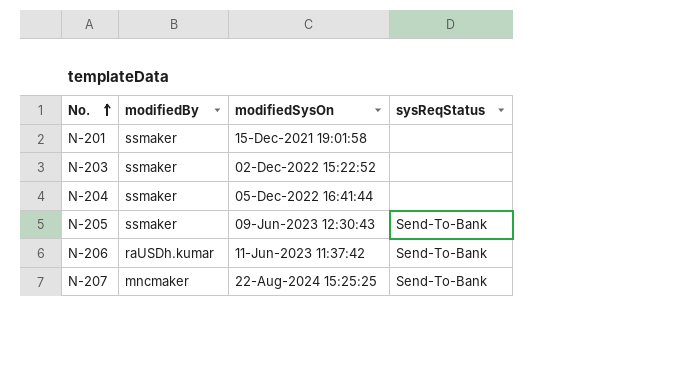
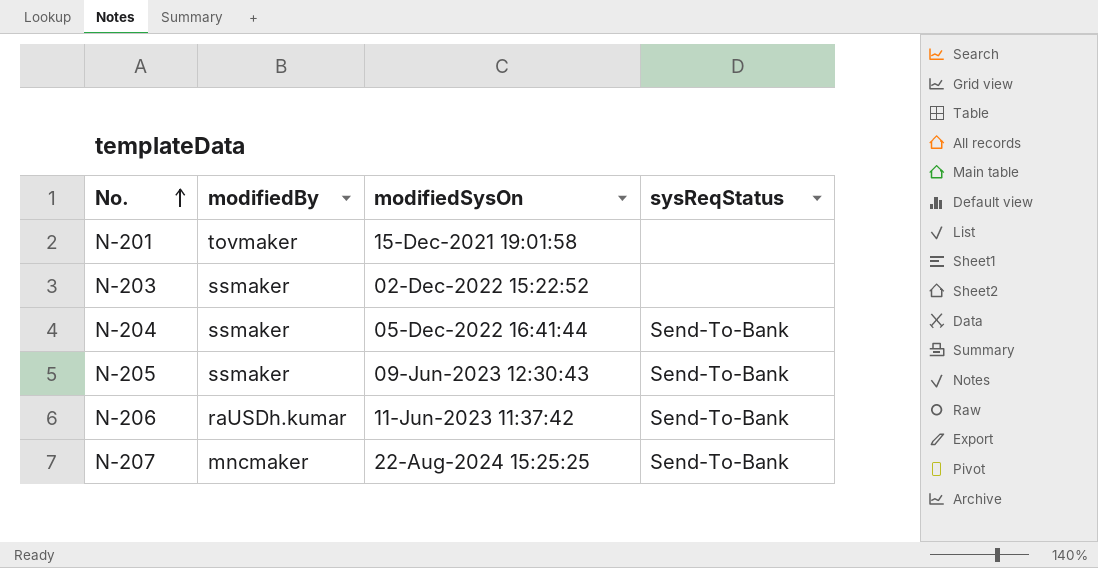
N-201 | modifiedBy: ssmaker -> tovmaker
N-204 | sysReqStatus: none -> Send-To-Bank

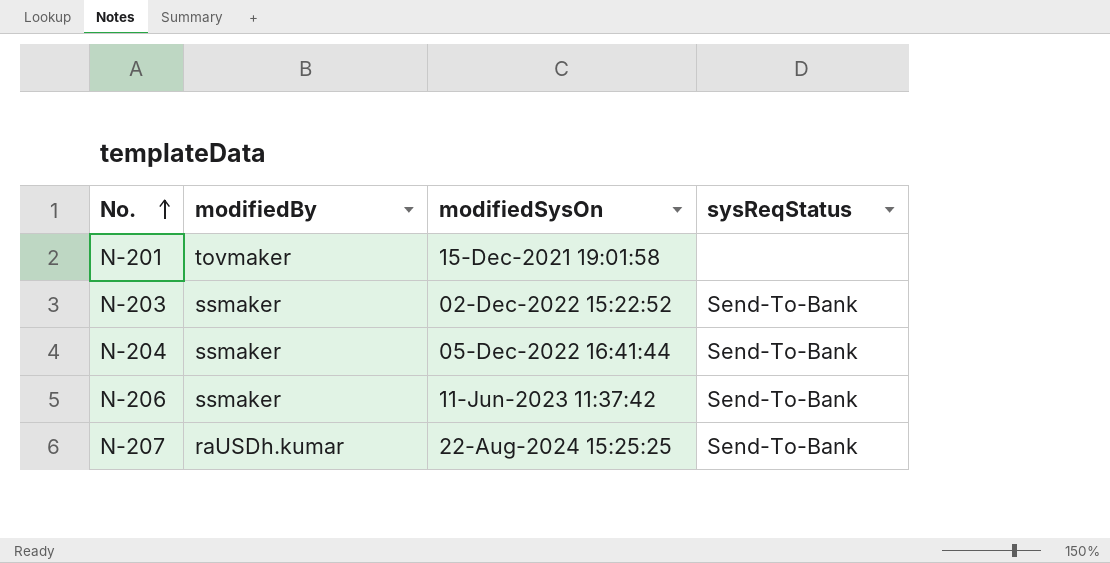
row N-205: ssmaker | 09-Jun-2023 12:30:43 | Send-To-Bank -> none
N-203 | sysReqStatus: none -> Send-To-Bank
N-206 | modifiedBy: raUSDh.kumar -> ssmaker
N-207 | modifiedBy: mncmaker -> raUSDh.kumar

